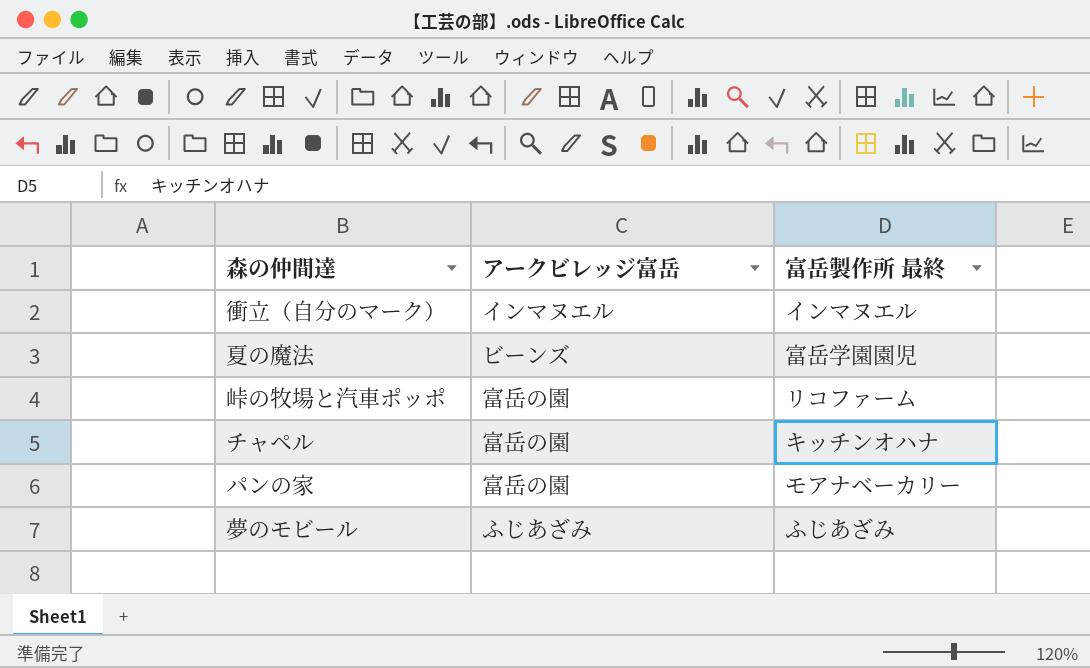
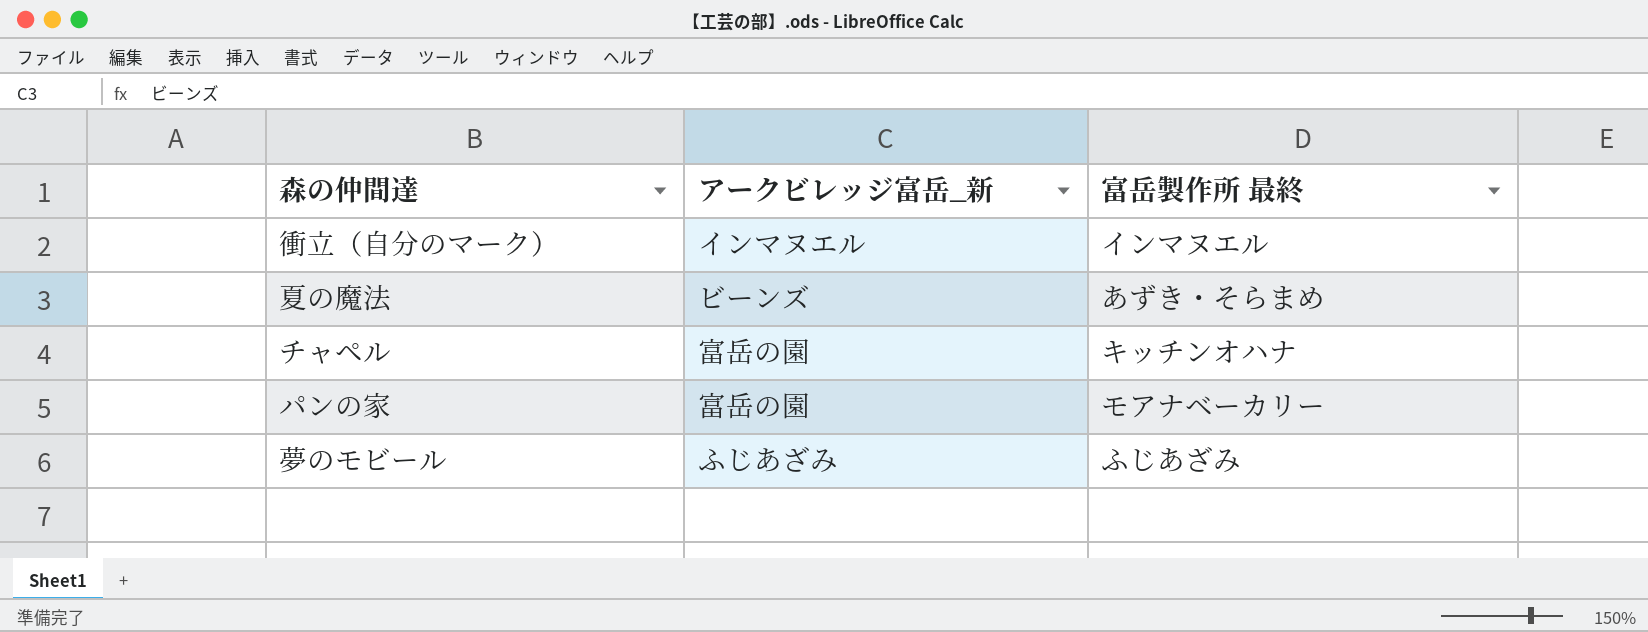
column name: アークビレッジ富岳 -> アークビレッジ富岳_新
row 峠の牧場と汽車ポッポ: 富岳の園 | リコファーム -> none
夏の魔法 | 富岳製作所 最終: 富岳学園園児 -> あずき・そらまめ

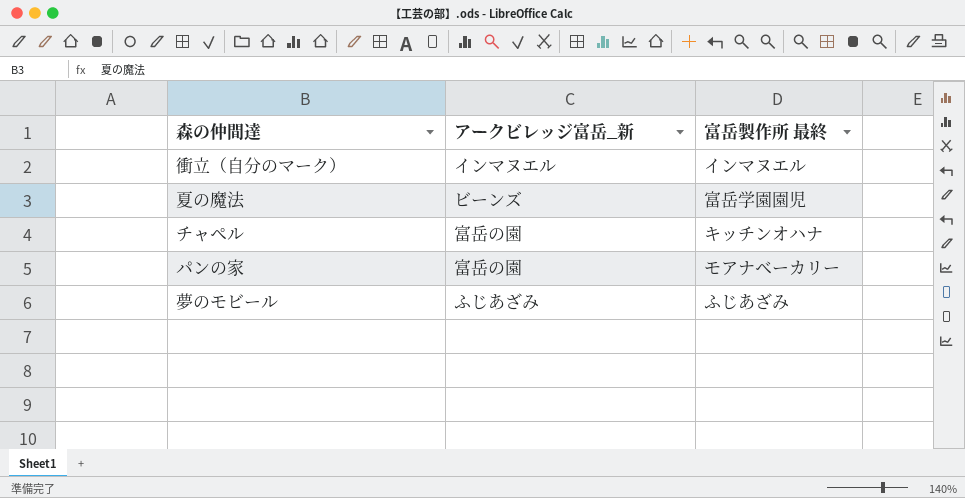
夏の魔法 | 富岳製作所 最終: あずき・そらまめ -> 富岳学園園児

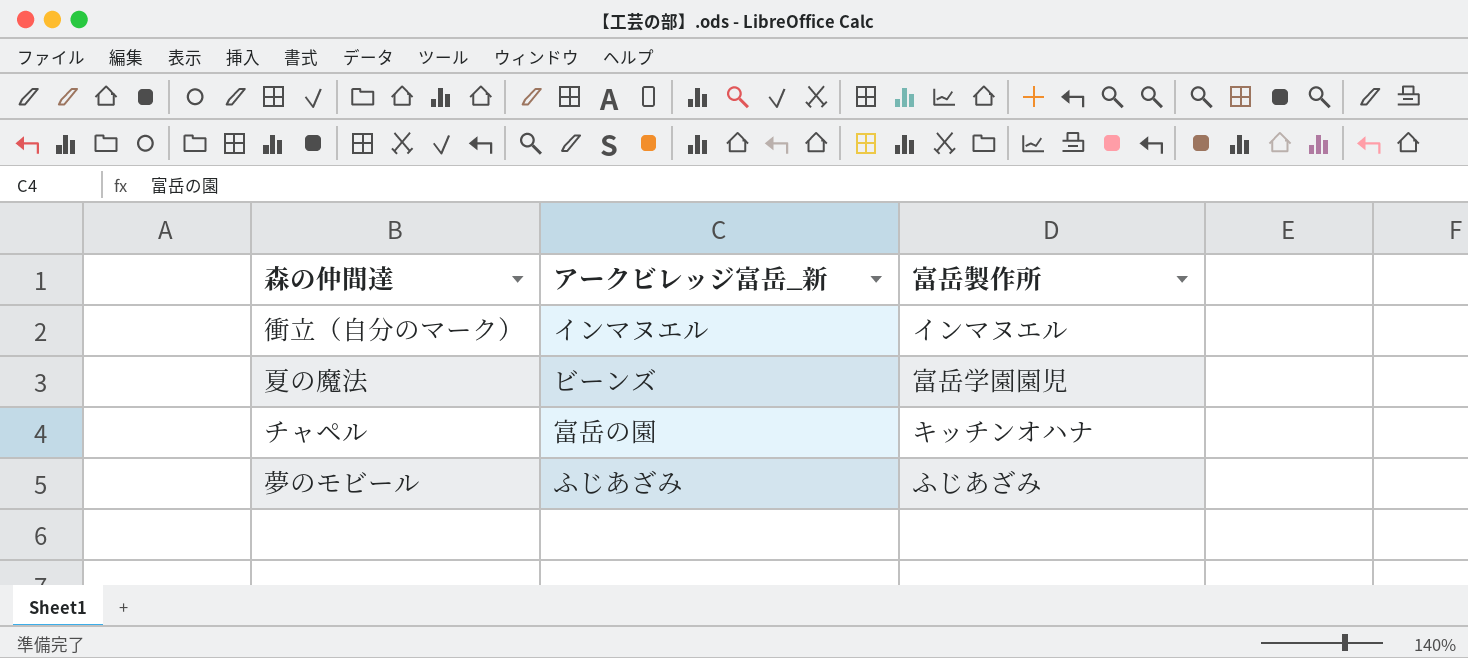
column name: 富岳製作所 最終 -> 富岳製作所
row パンの家: 富岳の園 | モアナベーカリー -> none

